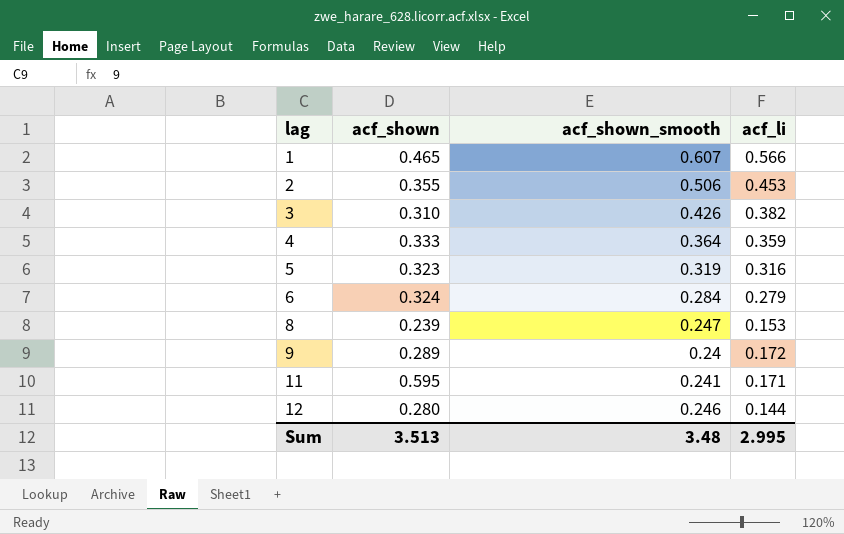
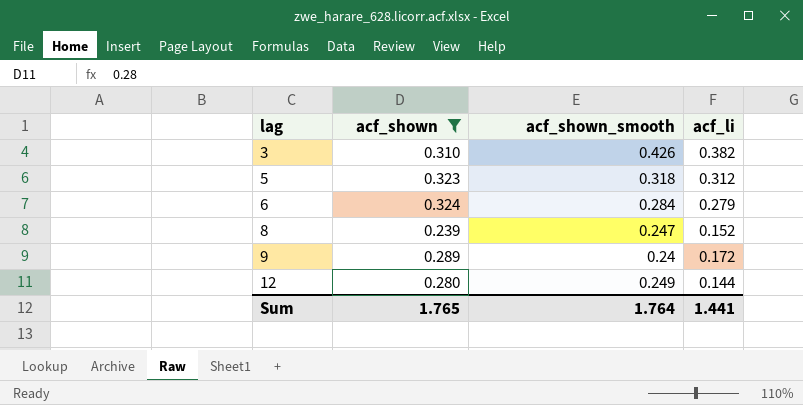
filter: none -> acf_shown <= 0.324
5 | acf_shown_smooth: 0.319 -> 0.318
5 | acf_li: 0.316 -> 0.312
8 | acf_li: 0.153 -> 0.152
12 | acf_shown_smooth: 0.246 -> 0.249
Sum | acf_shown: 3.513 -> 1.765
Sum | acf_shown_smooth: 3.48 -> 1.764
Sum | acf_li: 2.995 -> 1.441

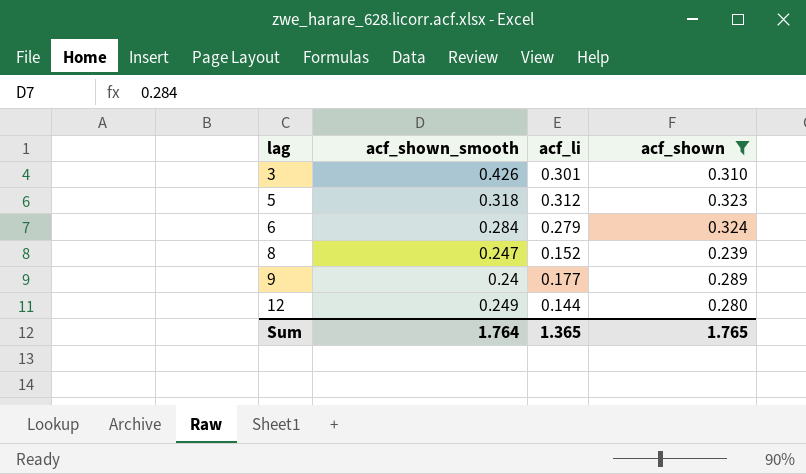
column acf_shown | position: 2 -> 4
3 | acf_li: 0.382 -> 0.301
9 | acf_li: 0.172 -> 0.177
Sum | acf_li: 1.441 -> 1.365

